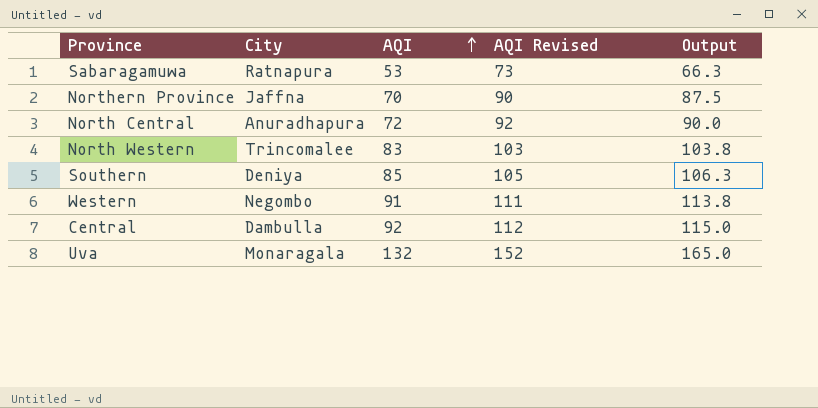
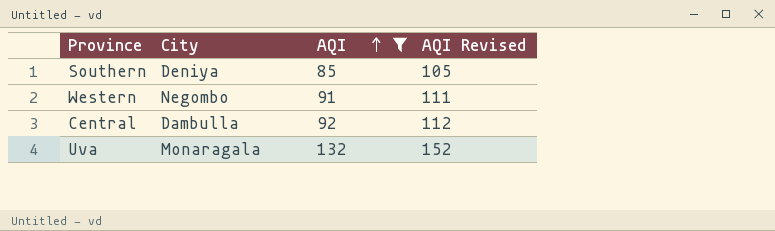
filter: none -> AQI >= 85
column Output | formula: [AQI] * 1.25 -> none

